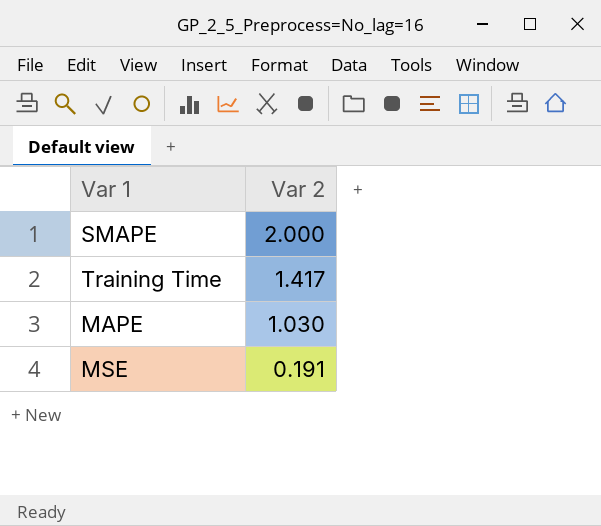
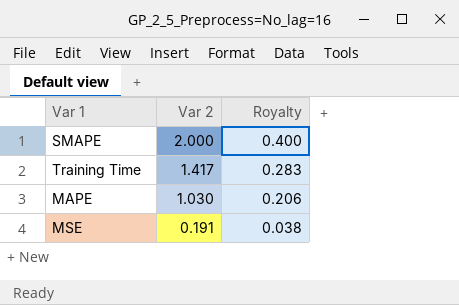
column Royalty | formula: none -> [Var 2] * 0.2

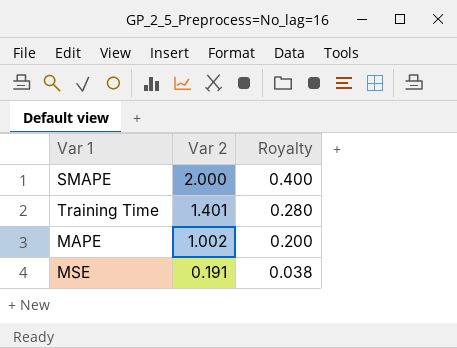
Training Time | Var 2: 1.417 -> 1.401
Training Time | Royalty: 0.283 -> 0.280
MAPE | Var 2: 1.030 -> 1.002
MAPE | Royalty: 0.206 -> 0.200

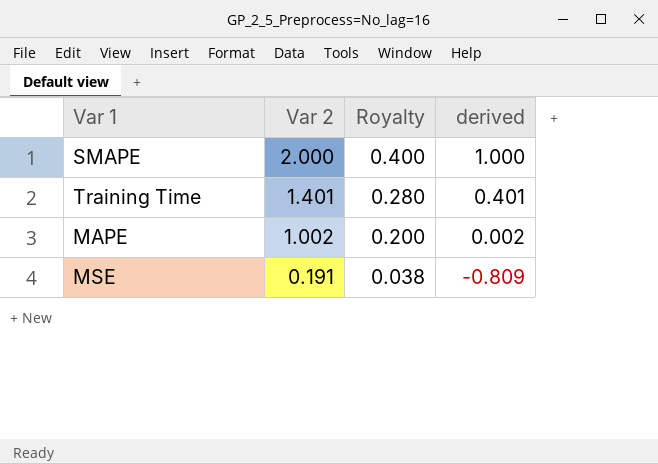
column derived | formula: none -> [Var 2] - 1

